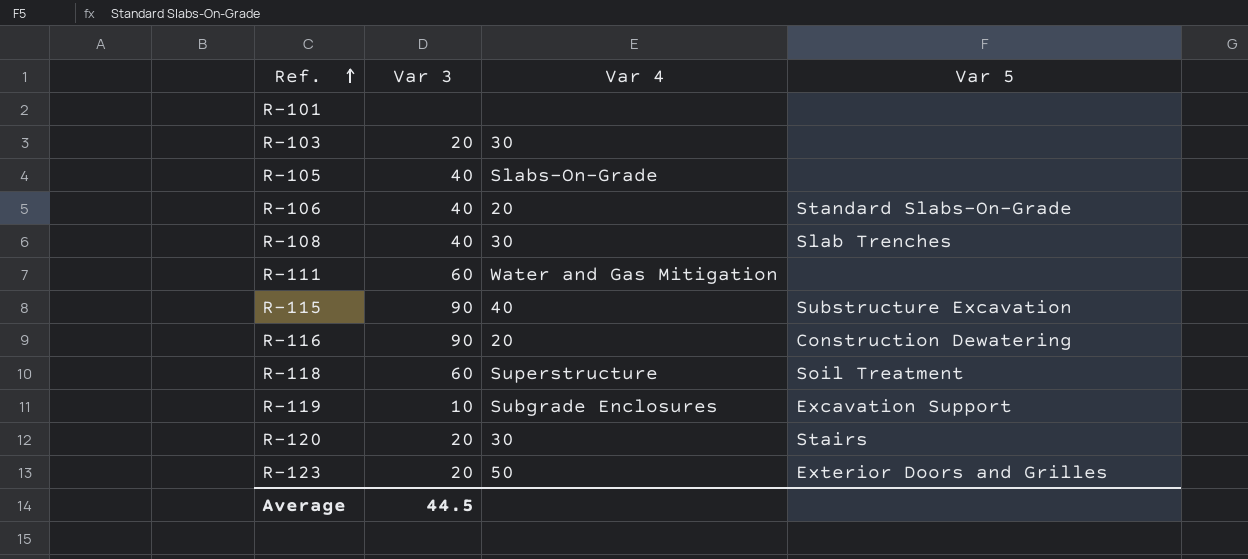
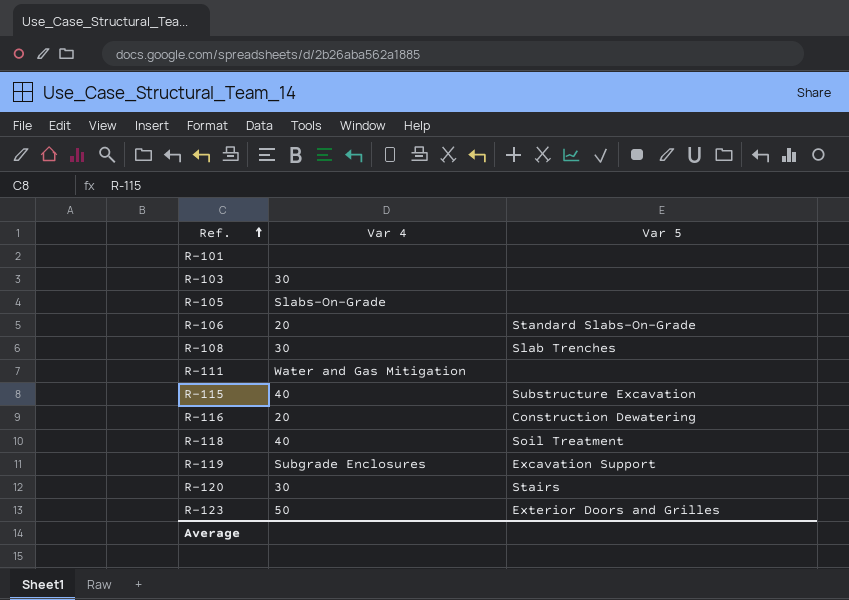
column Var 3 | position: 2 -> none
R-118 | Var 4: Superstructure -> 40

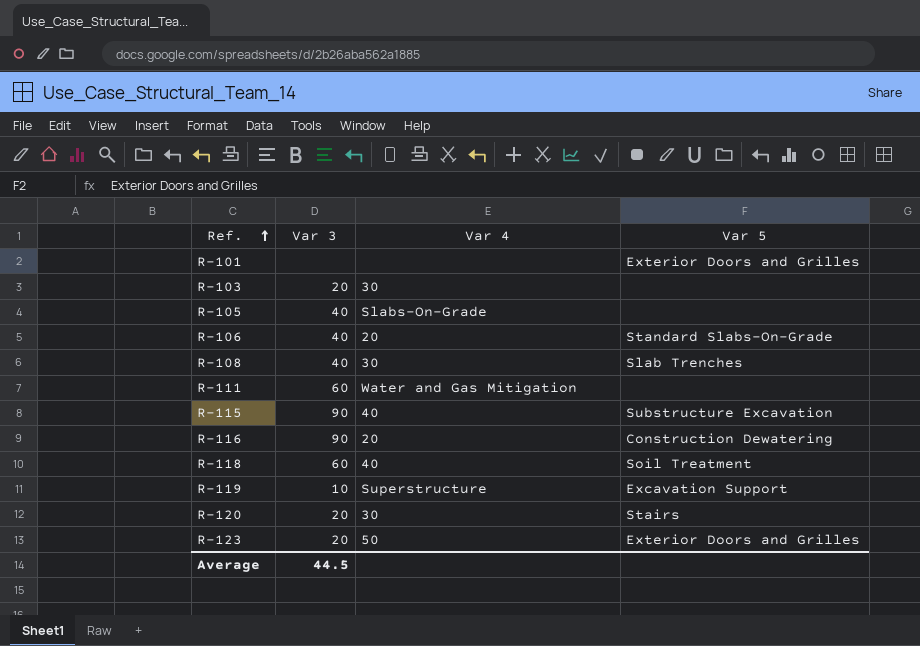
column Var 3 | position: none -> 2
R-101 | Var 5: none -> Exterior Doors and Grilles
R-119 | Var 4: Subgrade Enclosures -> Superstructure

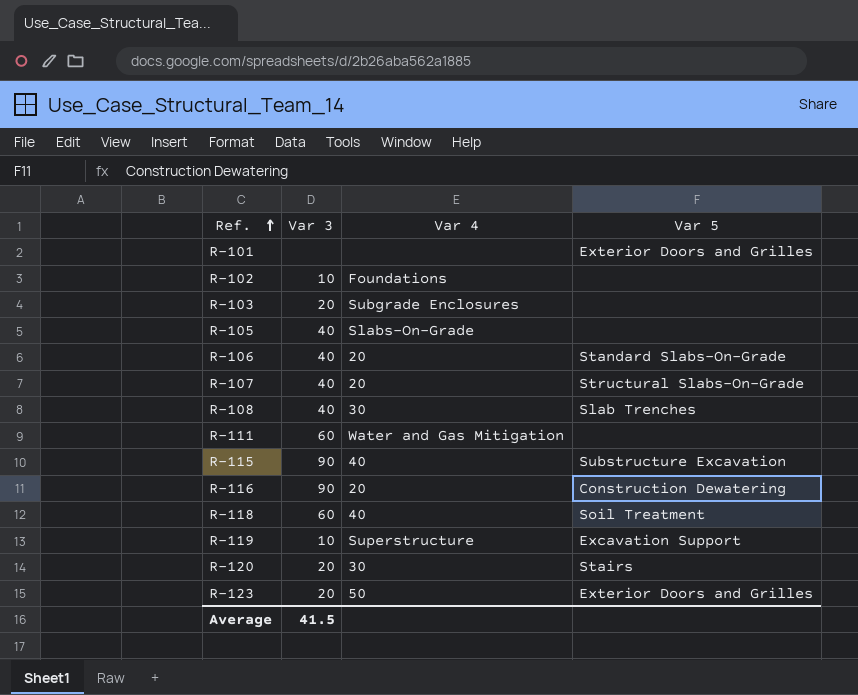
row R-102: none -> 10 | Foundations | none
R-103 | Var 4: 30 -> Subgrade Enclosures
row R-107: none -> 40 | 20 | Structural Slabs-On-Grade
Average | Var 3: 44.5 -> 41.5

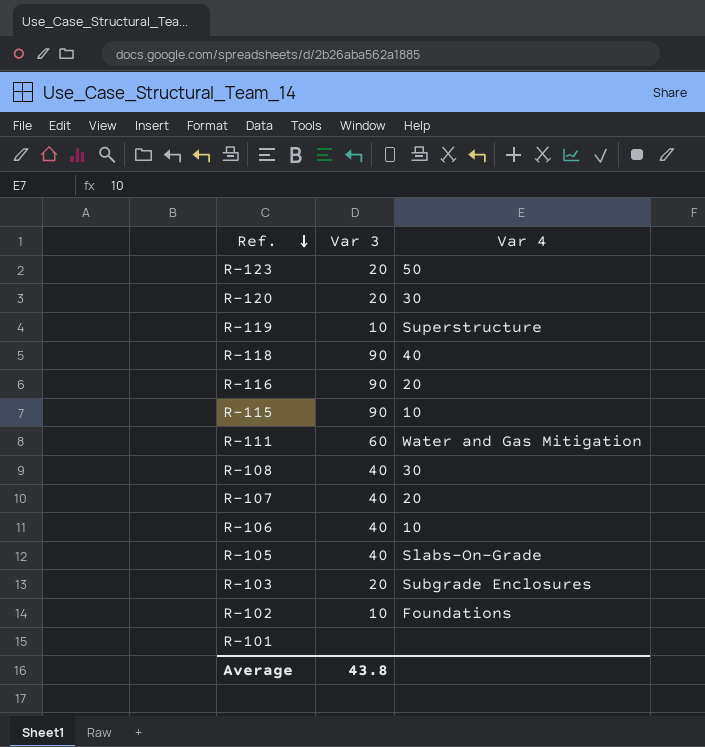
row order: Ref. ascending -> Ref. descending
column Var 5 | position: 4 -> none
R-118 | Var 3: 60 -> 90
R-115 | Var 4: 40 -> 10
R-106 | Var 4: 20 -> 10
Average | Var 3: 41.5 -> 43.8

